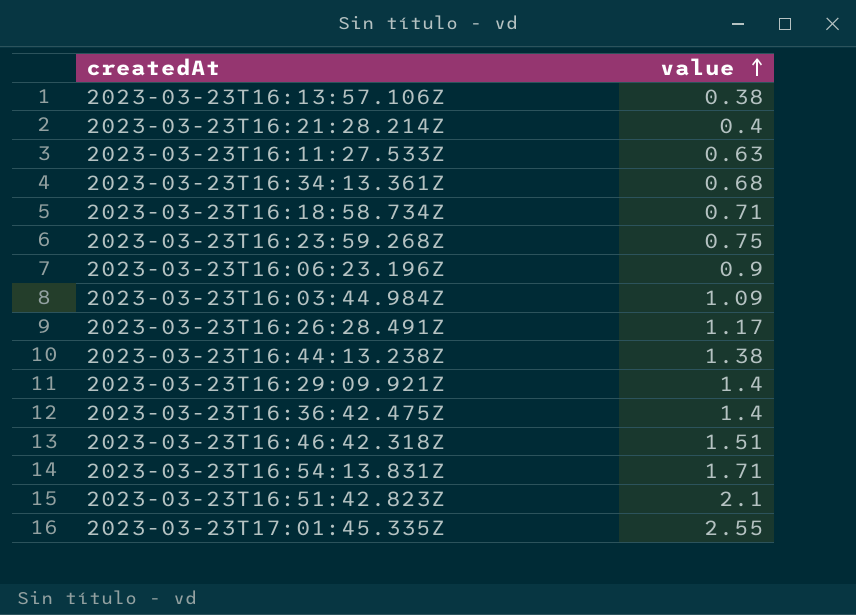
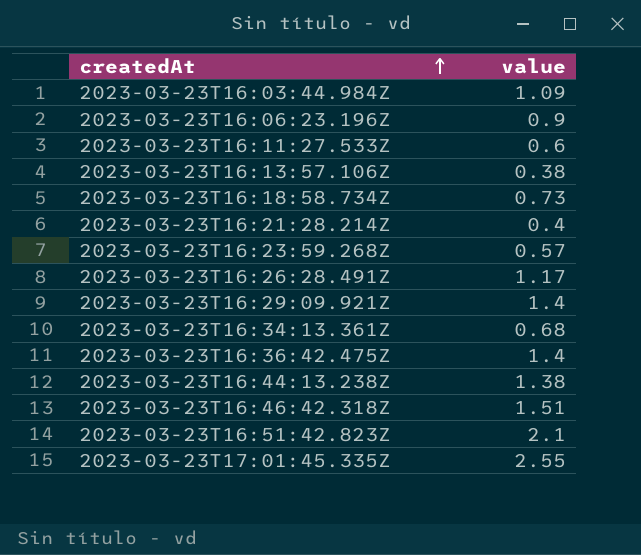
row order: value ascending -> createdAt ascending
row 2023-03-23T16:54:13.831Z: 1.71 -> none
2023-03-23T16:11:27.533Z | value: 0.63 -> 0.6
2023-03-23T16:18:58.734Z | value: 0.71 -> 0.73
2023-03-23T16:23:59.268Z | value: 0.75 -> 0.57

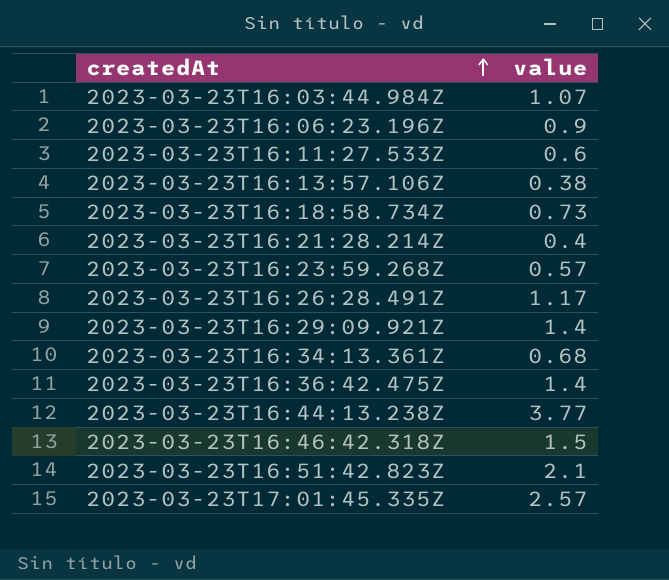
2023-03-23T16:03:44.984Z | value: 1.09 -> 1.07
2023-03-23T16:44:13.238Z | value: 1.38 -> 3.77
2023-03-23T16:46:42.318Z | value: 1.51 -> 1.5
2023-03-23T17:01:45.335Z | value: 2.55 -> 2.57

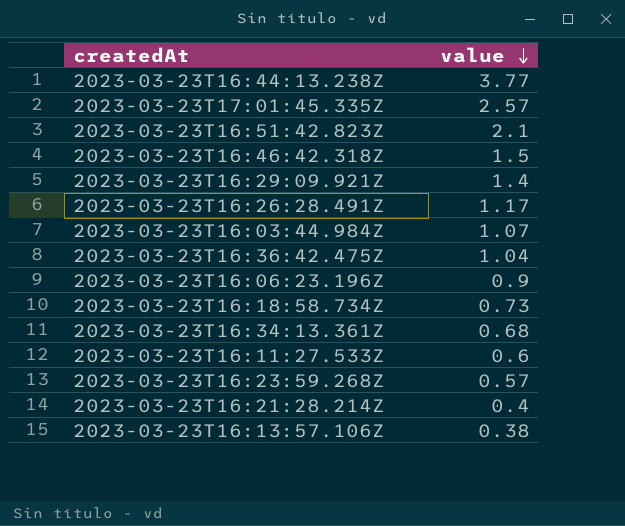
row order: createdAt ascending -> value descending
2023-03-23T16:36:42.475Z | value: 1.4 -> 1.04

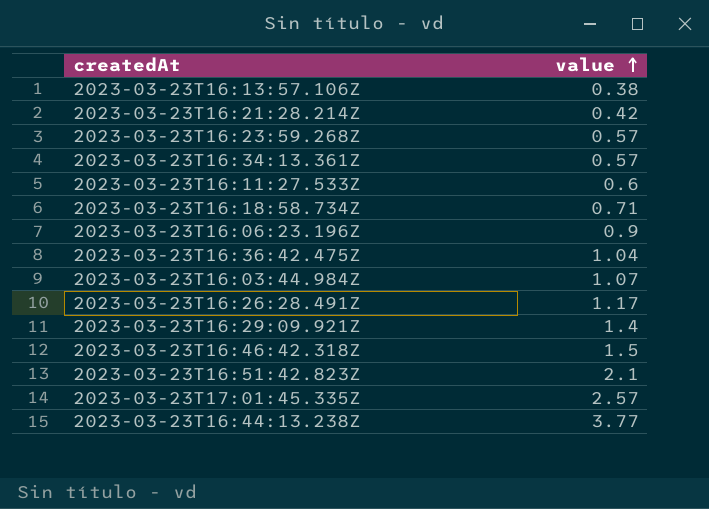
row order: value descending -> value ascending
2023-03-23T16:21:28.214Z | value: 0.4 -> 0.42
2023-03-23T16:34:13.361Z | value: 0.68 -> 0.57
2023-03-23T16:18:58.734Z | value: 0.73 -> 0.71

